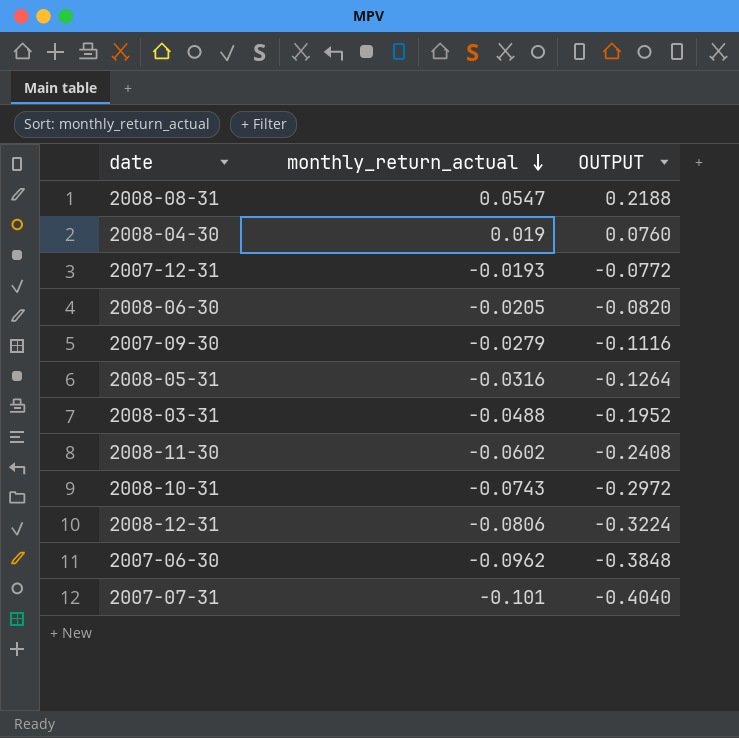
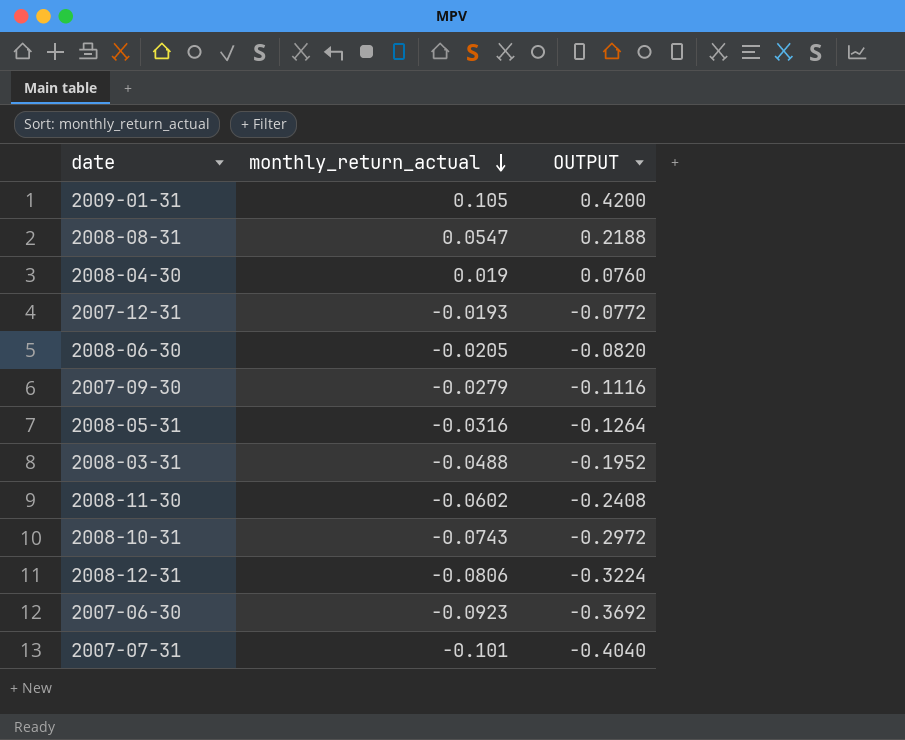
row 2009-01-31: none -> 0.105 | 0.4200
2007-06-30 | monthly_return_actual: -0.0962 -> -0.0923
2007-06-30 | OUTPUT: -0.3848 -> -0.3692

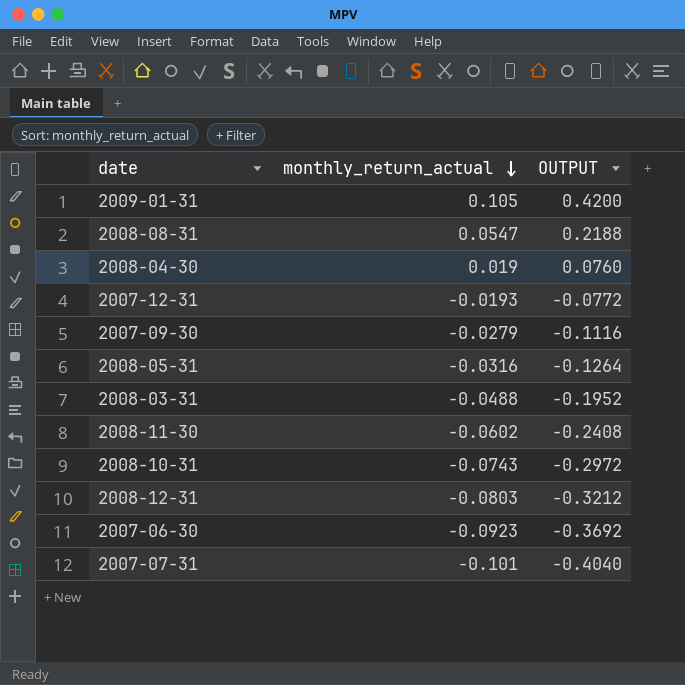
row 2008-06-30: -0.0205 | -0.0820 -> none
2008-12-31 | monthly_return_actual: -0.0806 -> -0.0803
2008-12-31 | OUTPUT: -0.3224 -> -0.3212

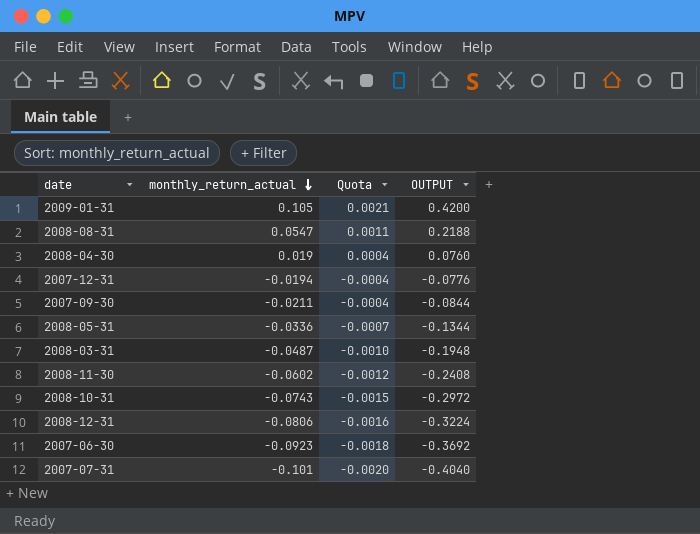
column Quota | formula: none -> [monthly_return_actual] * 0.02
2007-12-31 | monthly_return_actual: -0.0193 -> -0.0194
2007-12-31 | OUTPUT: -0.0772 -> -0.0776
2007-09-30 | monthly_return_actual: -0.0279 -> -0.0211
2007-09-30 | OUTPUT: -0.1116 -> -0.0844
2008-05-31 | monthly_return_actual: -0.0316 -> -0.0336
2008-05-31 | OUTPUT: -0.1264 -> -0.1344
2008-03-31 | monthly_return_actual: -0.0488 -> -0.0487
2008-03-31 | OUTPUT: -0.1952 -> -0.1948
2008-12-31 | monthly_return_actual: -0.0803 -> -0.0806
2008-12-31 | OUTPUT: -0.3212 -> -0.3224

